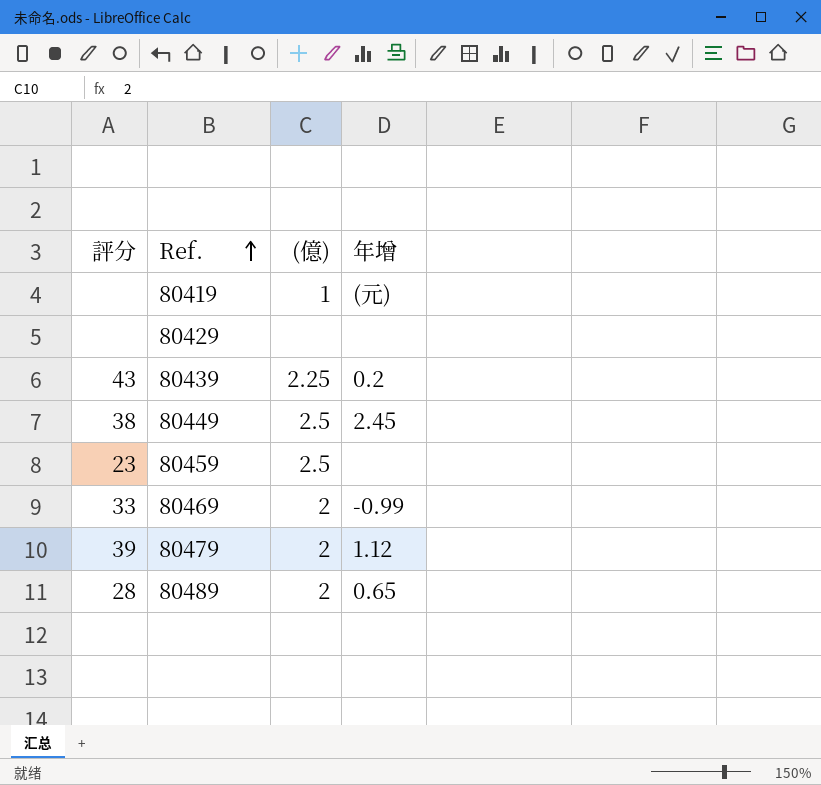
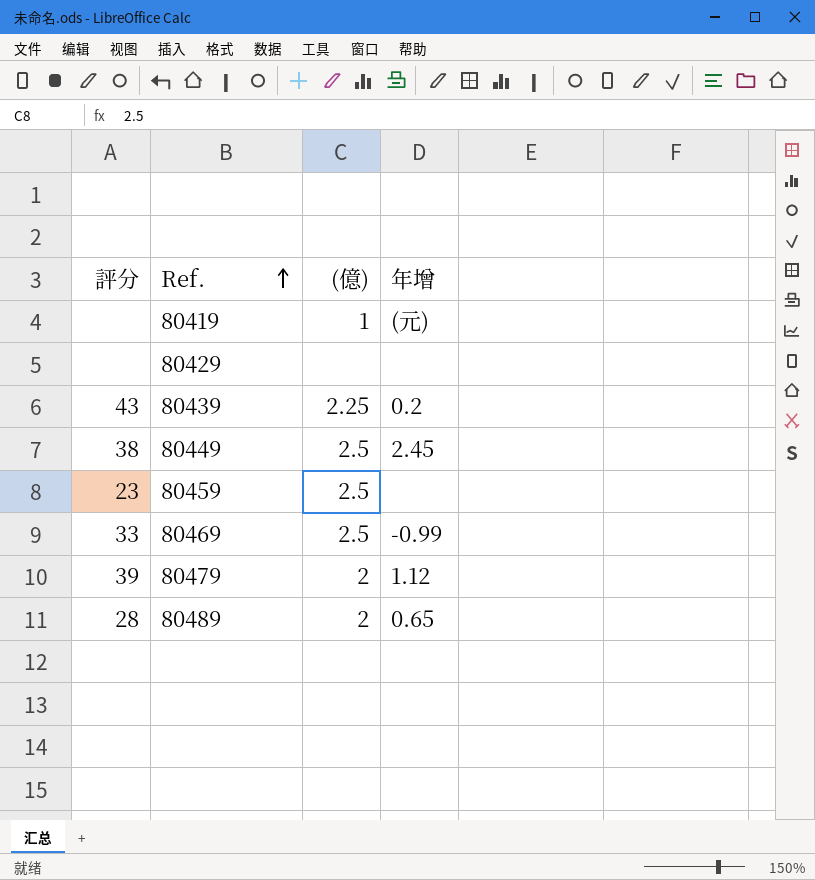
80469 | (億): 2 -> 2.5

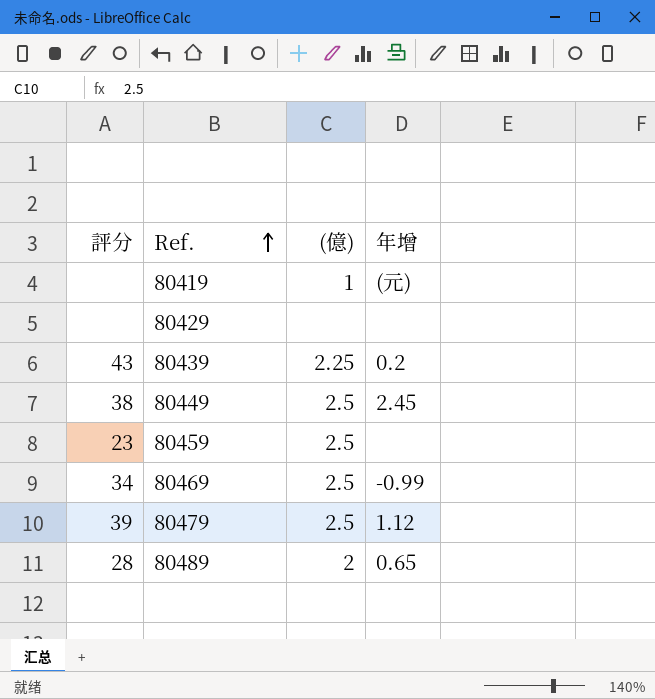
80469 | 評分: 33 -> 34
80479 | (億): 2 -> 2.5

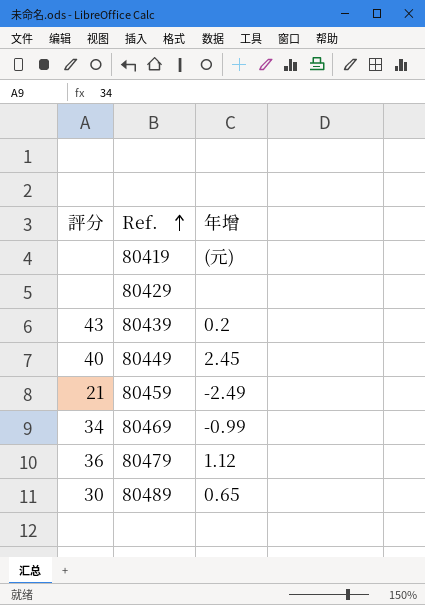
column (億) | position: 3 -> none
80449 | 評分: 38 -> 40
80459 | 評分: 23 -> 21
80459 | 年增: none -> -2.49
80479 | 評分: 39 -> 36
80489 | 評分: 28 -> 30

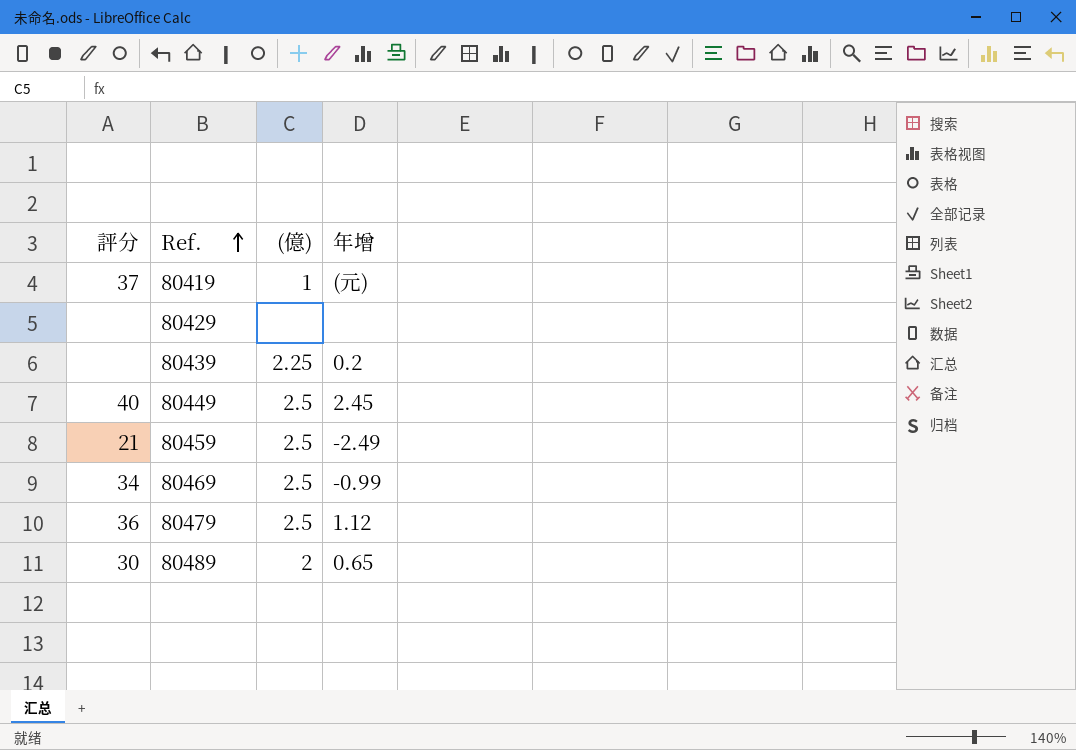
column (億) | position: none -> 3
80419 | 評分: none -> 37
80439 | 評分: 43 -> none

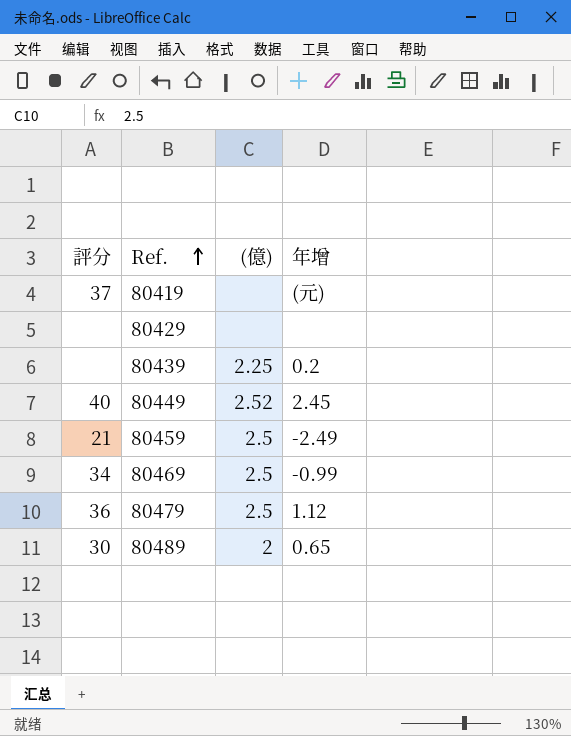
80419 | (億): 1 -> none
80449 | (億): 2.5 -> 2.52

